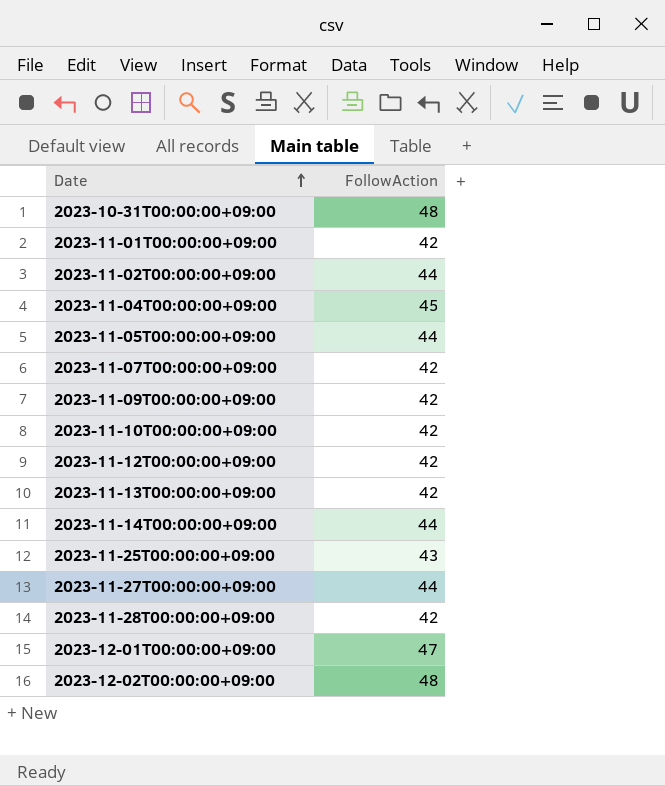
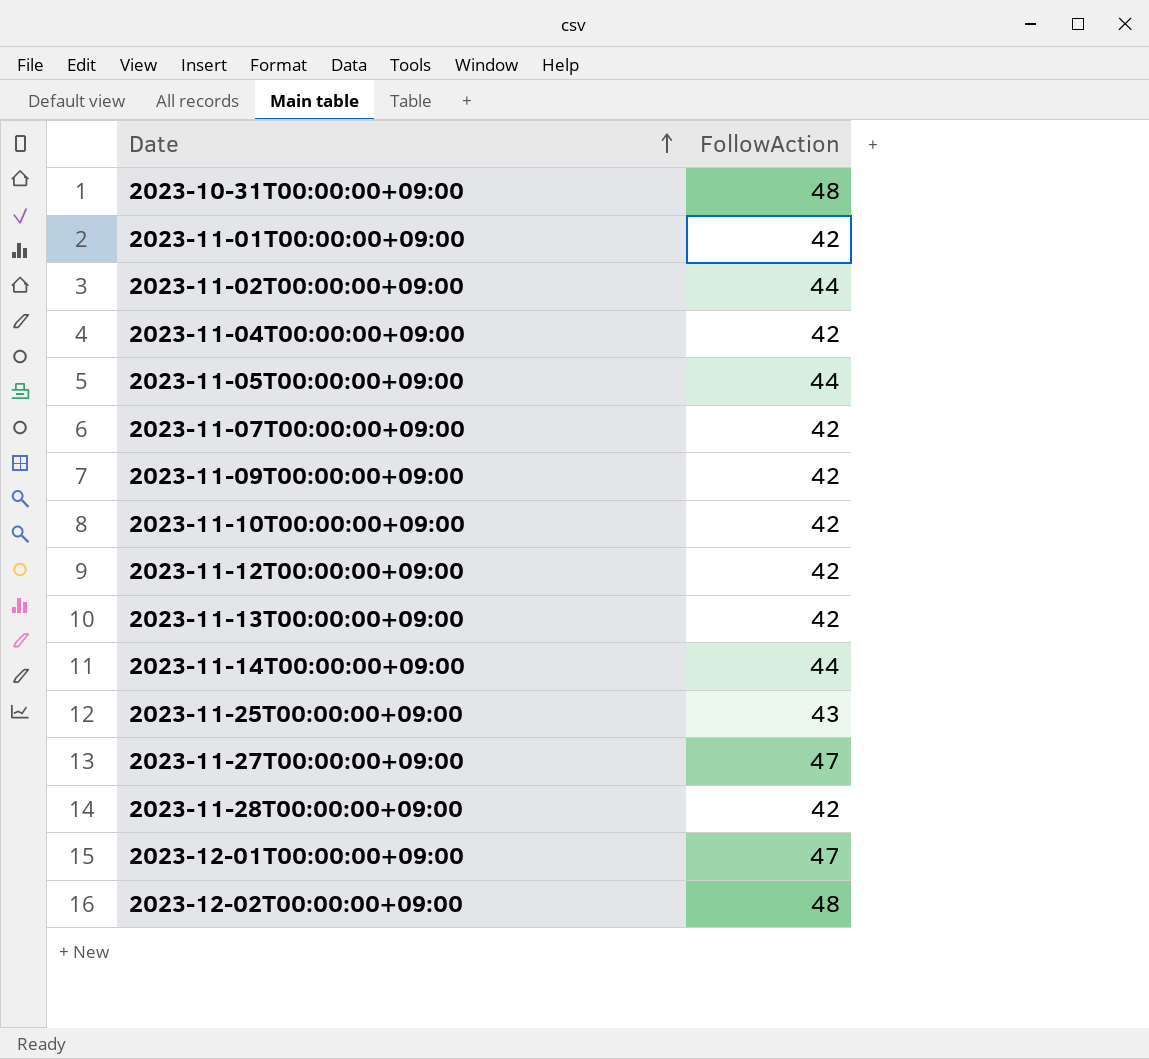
2023-11-04T00:00:00+09:00 | FollowAction: 45 -> 42
2023-11-27T00:00:00+09:00 | FollowAction: 44 -> 47

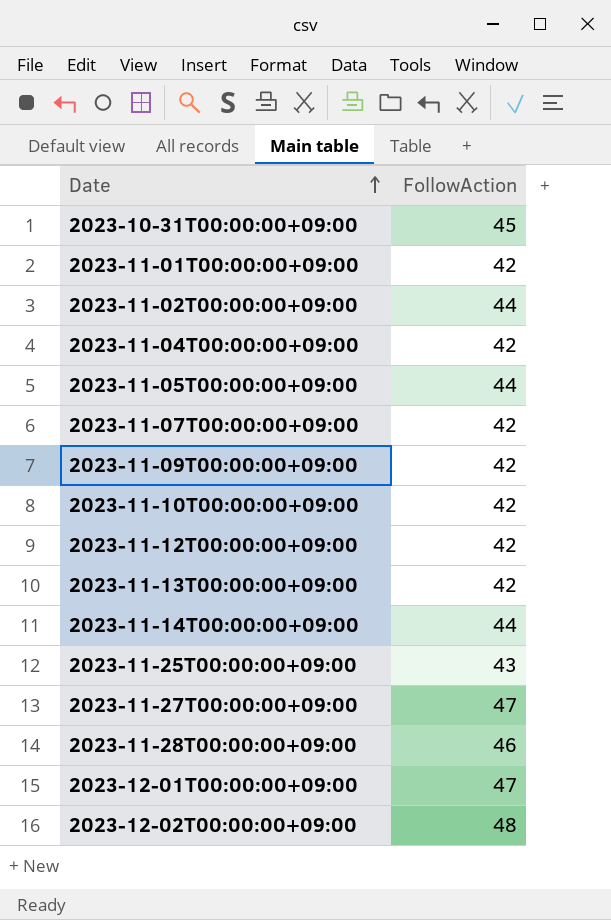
2023-10-31T00:00:00+09:00 | FollowAction: 48 -> 45
2023-11-28T00:00:00+09:00 | FollowAction: 42 -> 46

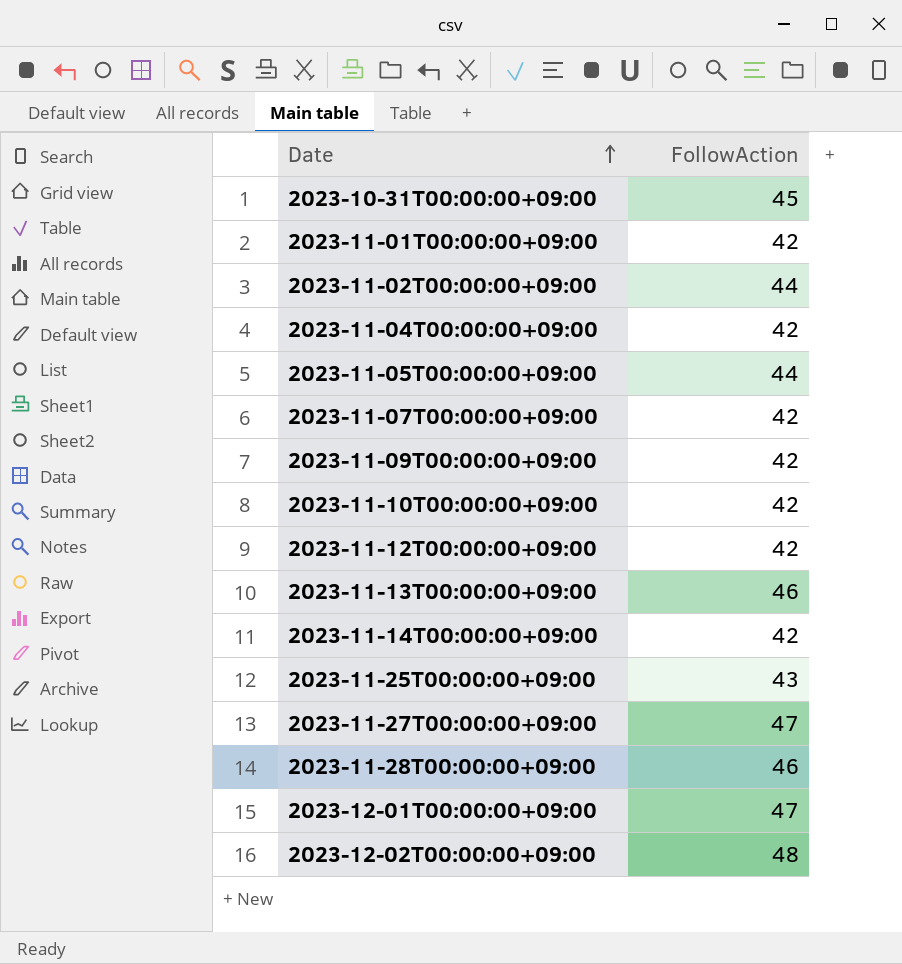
2023-11-13T00:00:00+09:00 | FollowAction: 42 -> 46
2023-11-14T00:00:00+09:00 | FollowAction: 44 -> 42

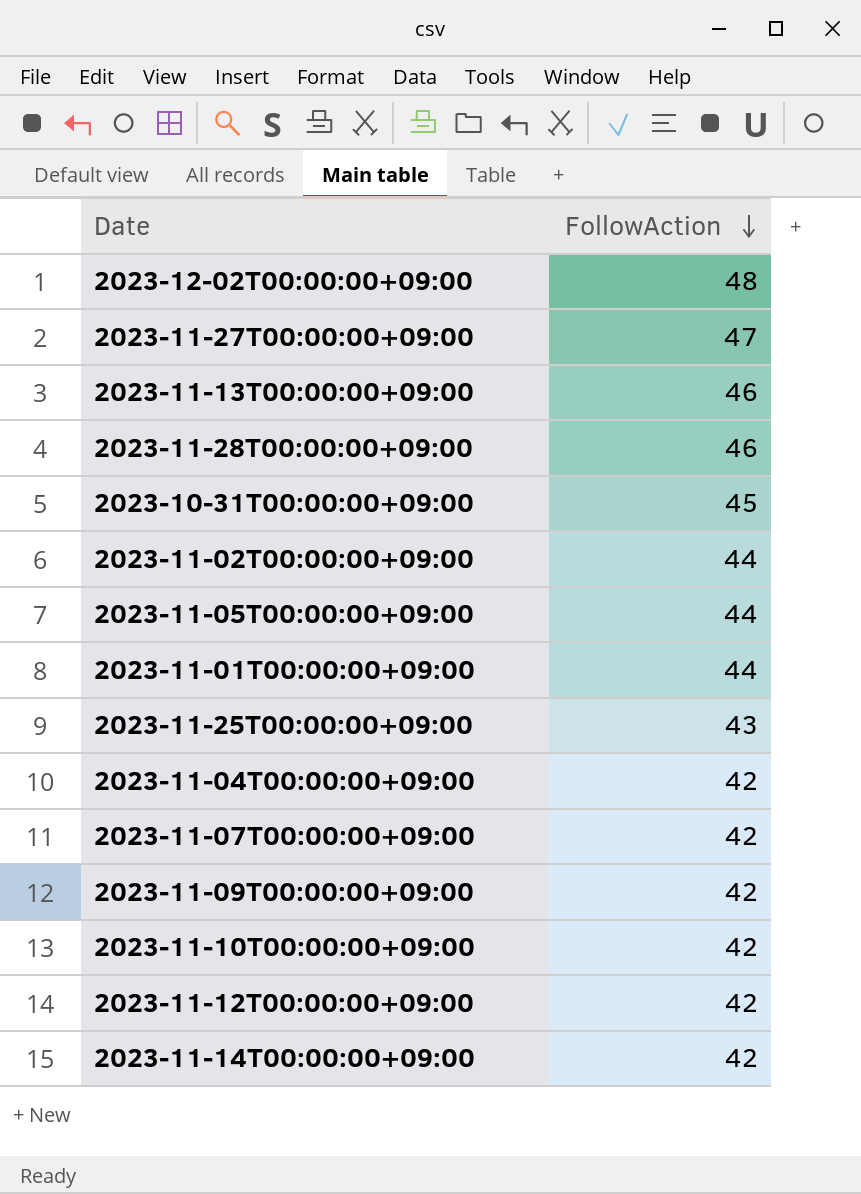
row order: Date ascending -> FollowAction descending
row 2023-12-01T00:00:00+09:00: 47 -> none
2023-11-01T00:00:00+09:00 | FollowAction: 42 -> 44

